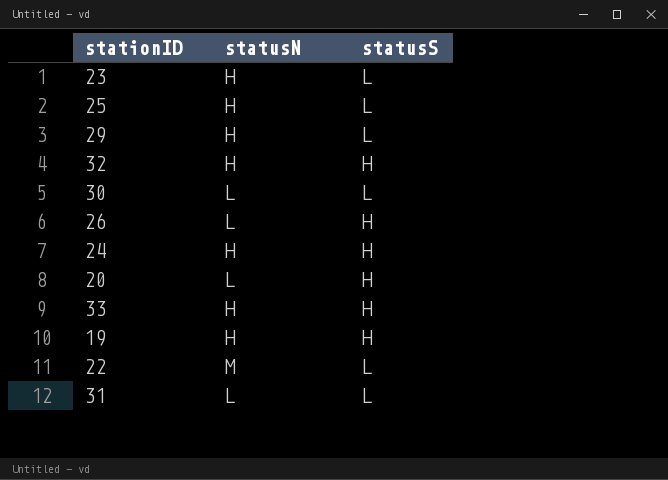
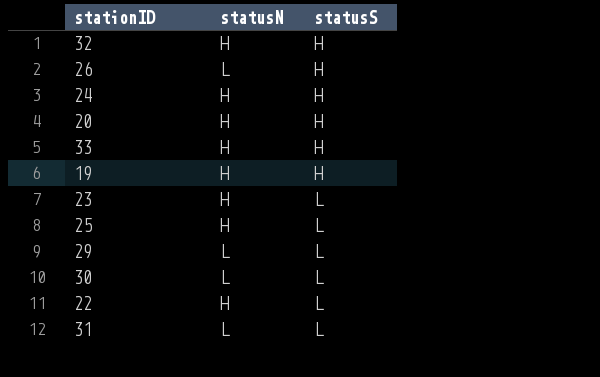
row order: none -> statusS ascending
20 | statusN: L -> H
29 | statusN: H -> L
22 | statusN: M -> H

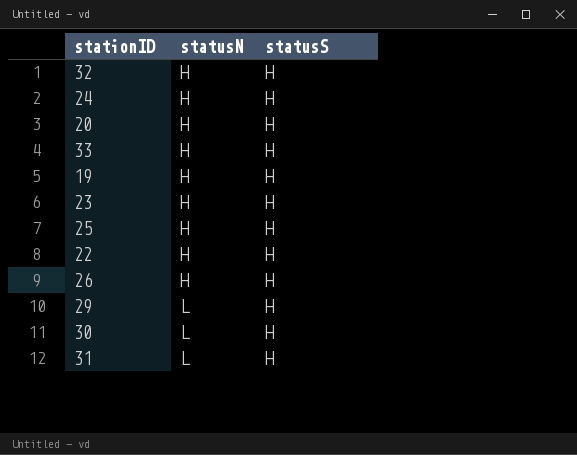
row order: statusS ascending -> statusN ascending
23 | statusS: L -> H
25 | statusS: L -> H
22 | statusS: L -> H
26 | statusN: L -> H
29 | statusS: L -> H
30 | statusS: L -> H
31 | statusS: L -> H

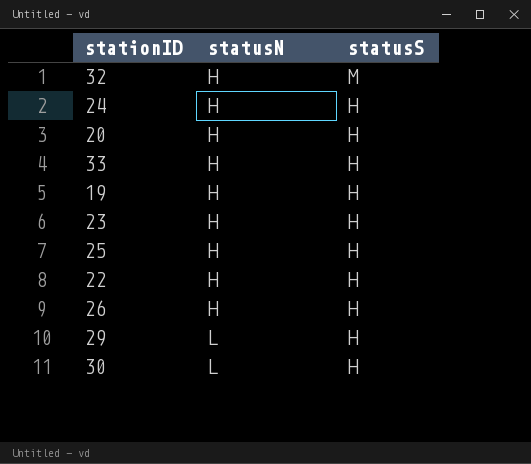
row 31: L | H -> none
32 | statusS: H -> M

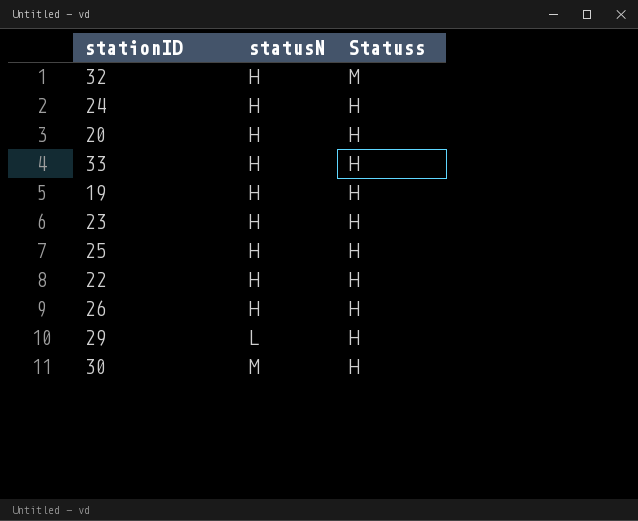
column name: statusS -> Statuss
30 | statusN: L -> M

